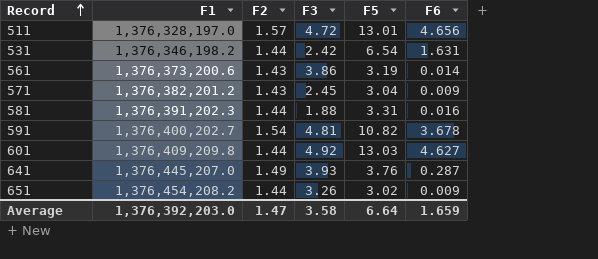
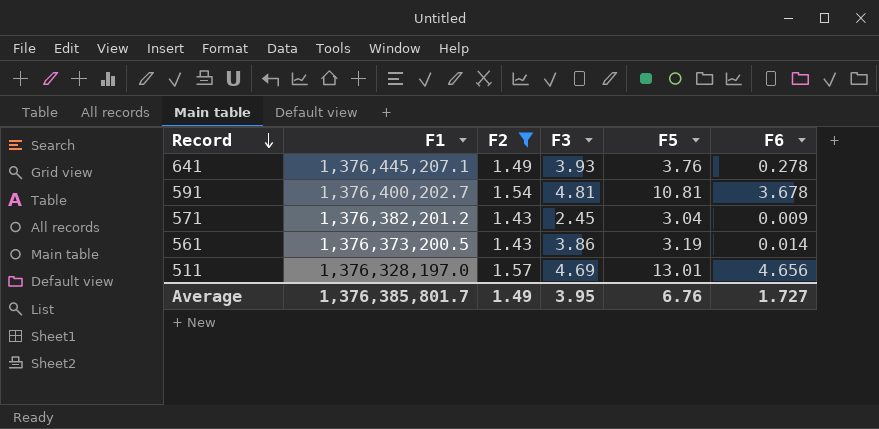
filter: none -> F2 != 1.44
row order: Record ascending -> Record descending
641 | F1: 1,376,445,207.0 -> 1,376,445,207.1
641 | F6: 0.287 -> 0.278
591 | F5: 10.82 -> 10.81
561 | F1: 1,376,373,200.6 -> 1,376,373,200.5
511 | F3: 4.72 -> 4.69
Average | F1: 1,376,392,203.0 -> 1,376,385,801.7
Average | F2: 1.47 -> 1.49
Average | F3: 3.58 -> 3.95
Average | F5: 6.64 -> 6.76
Average | F6: 1.659 -> 1.727

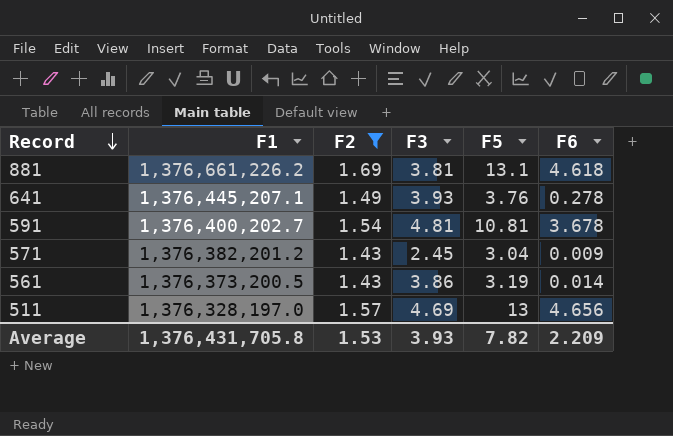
row 881: none -> 1,376,661,226.2 | 1.69 | 3.81 | 13.1 | 4.618
511 | F5: 13.01 -> 13
Average | F1: 1,376,385,801.7 -> 1,376,431,705.8
Average | F2: 1.49 -> 1.53
Average | F3: 3.95 -> 3.93
Average | F5: 6.76 -> 7.82
Average | F6: 1.727 -> 2.209

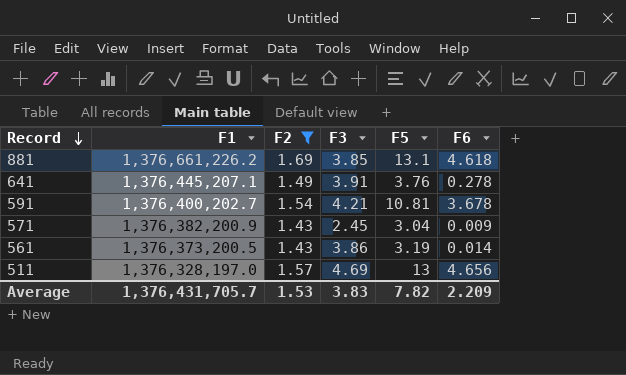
881 | F3: 3.81 -> 3.85
641 | F3: 3.93 -> 3.91
591 | F3: 4.81 -> 4.21
571 | F1: 1,376,382,201.2 -> 1,376,382,200.9
Average | F1: 1,376,431,705.8 -> 1,376,431,705.7
Average | F3: 3.93 -> 3.83

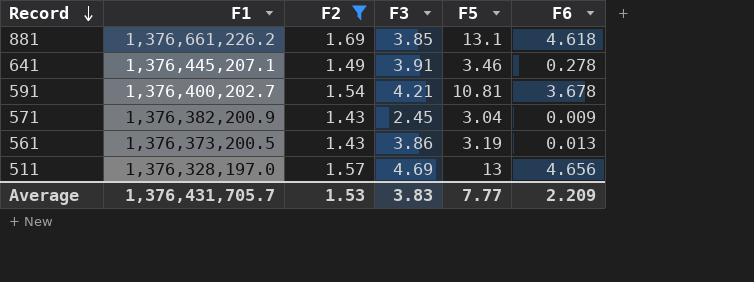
641 | F5: 3.76 -> 3.46
561 | F6: 0.014 -> 0.013
Average | F5: 7.82 -> 7.77

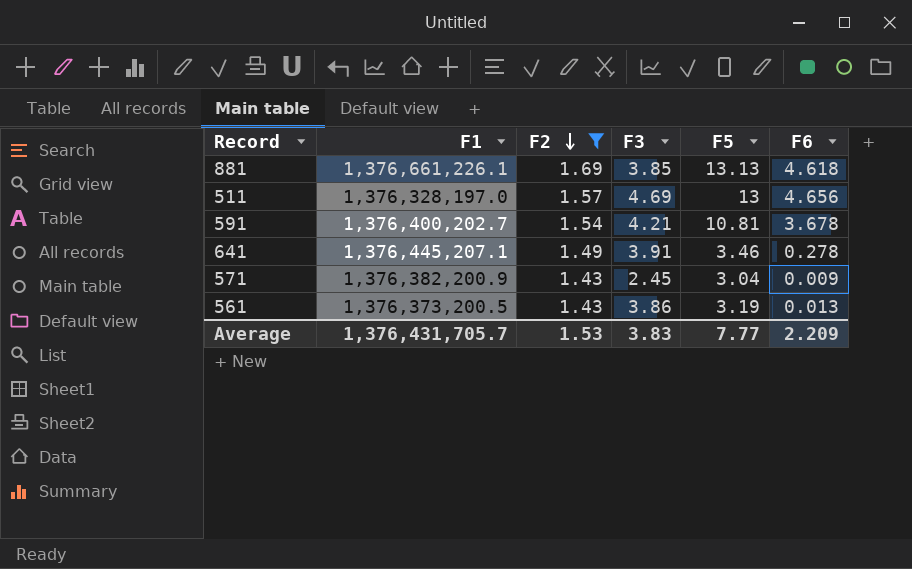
row order: Record descending -> F2 descending
881 | F1: 1,376,661,226.2 -> 1,376,661,226.1
881 | F5: 13.1 -> 13.13

